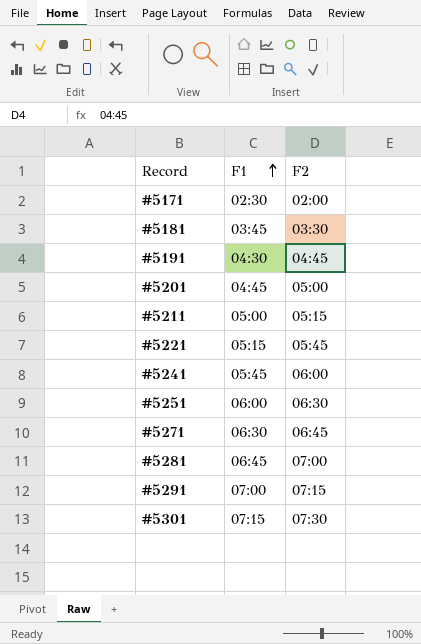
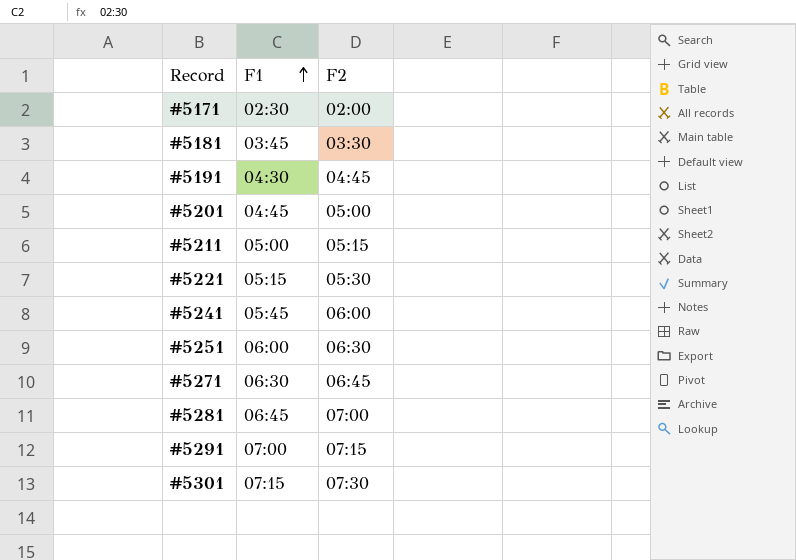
#5221 | F2: 05:45 -> 05:30

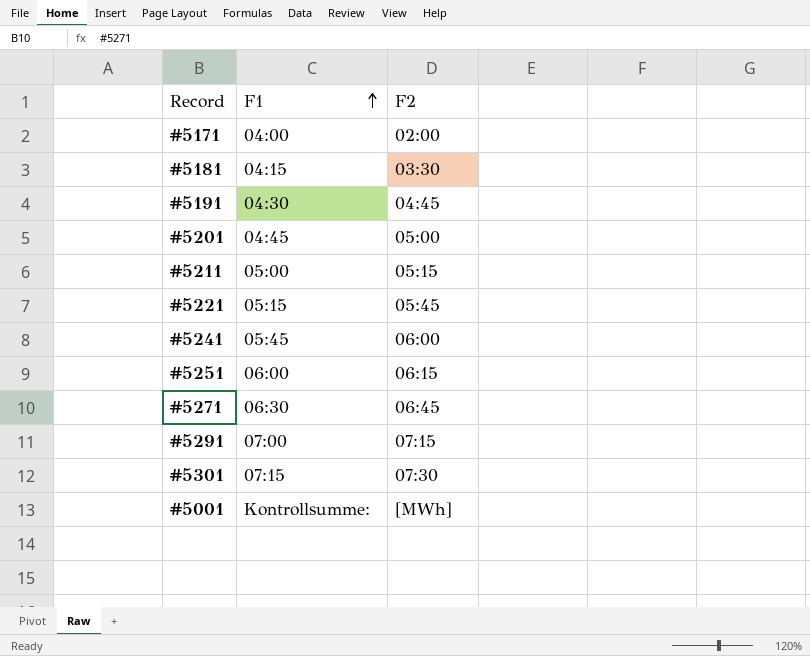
row #5281: 06:45 | 07:00 -> none
#5171 | F1: 02:30 -> 04:00
#5181 | F1: 03:45 -> 04:15
#5221 | F2: 05:30 -> 05:45
#5251 | F2: 06:30 -> 06:15
row #5001: none -> Kontrollsumme: | [MWh]

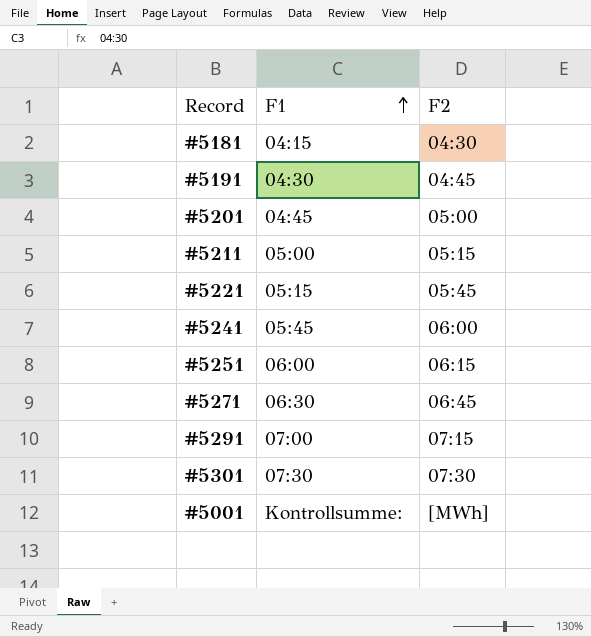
row #5171: 04:00 | 02:00 -> none
#5181 | F2: 03:30 -> 04:30
#5301 | F1: 07:15 -> 07:30

